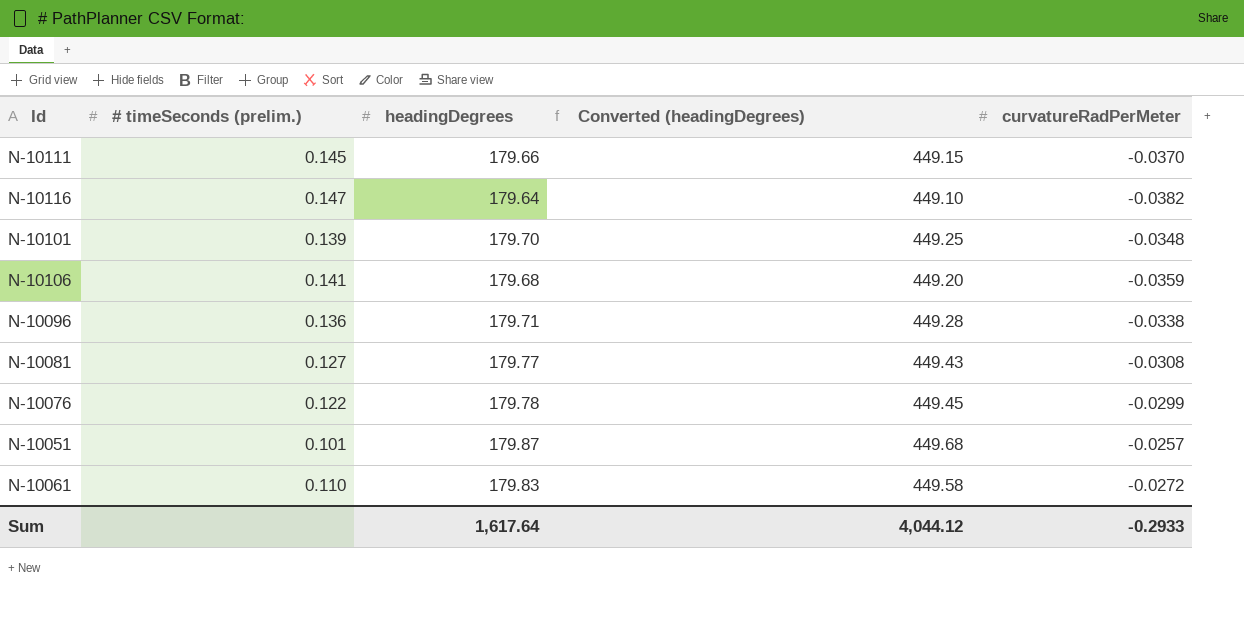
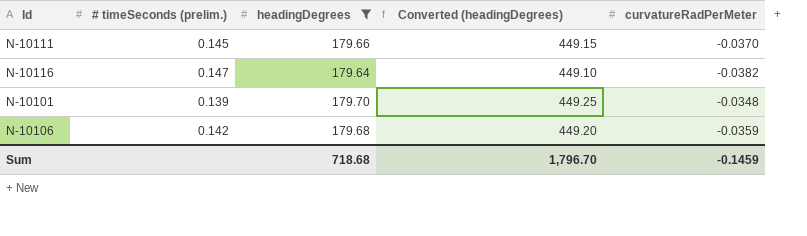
filter: none -> headingDegrees <= 179.70
N-10106 | # timeSeconds (prelim.): 0.141 -> 0.142
Sum | headingDegrees: 1,617.64 -> 718.68
Sum | Converted (headingDegrees): 4,044.12 -> 1,796.70
Sum | curvatureRadPerMeter: -0.2933 -> -0.1459

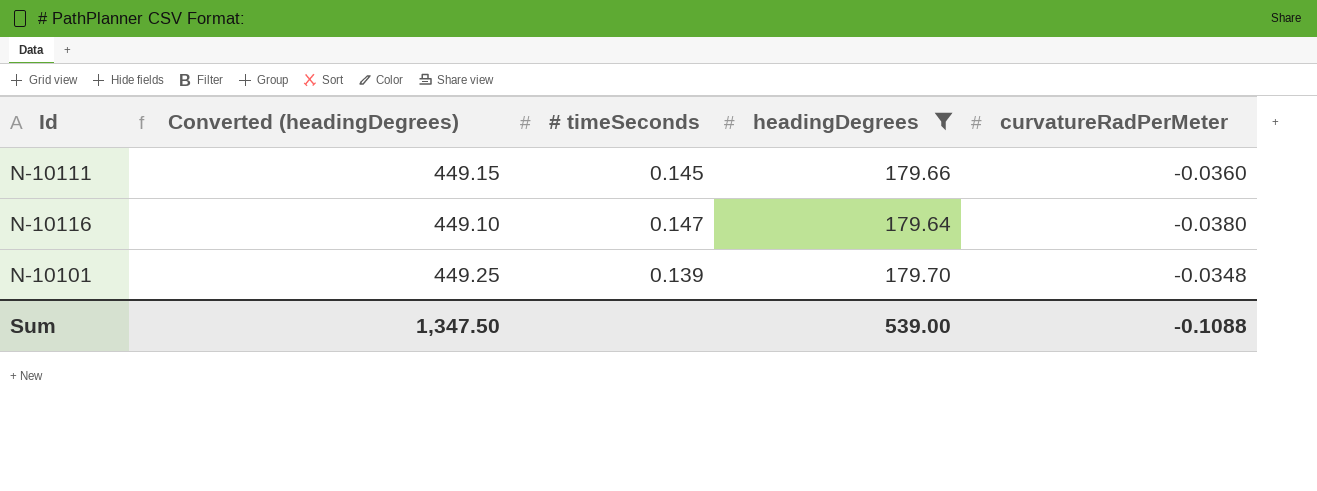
column Converted (headingDegrees) | position: 4 -> 2
column name: # timeSeconds (prelim.) -> # timeSeconds
row N-10106: 0.142 | 179.68 | 449.20 | -0.0359 -> none
N-10111 | curvatureRadPerMeter: -0.0370 -> -0.0360
N-10116 | curvatureRadPerMeter: -0.0382 -> -0.0380
Sum | Converted (headingDegrees): 1,796.70 -> 1,347.50
Sum | headingDegrees: 718.68 -> 539.00
Sum | curvatureRadPerMeter: -0.1459 -> -0.1088

